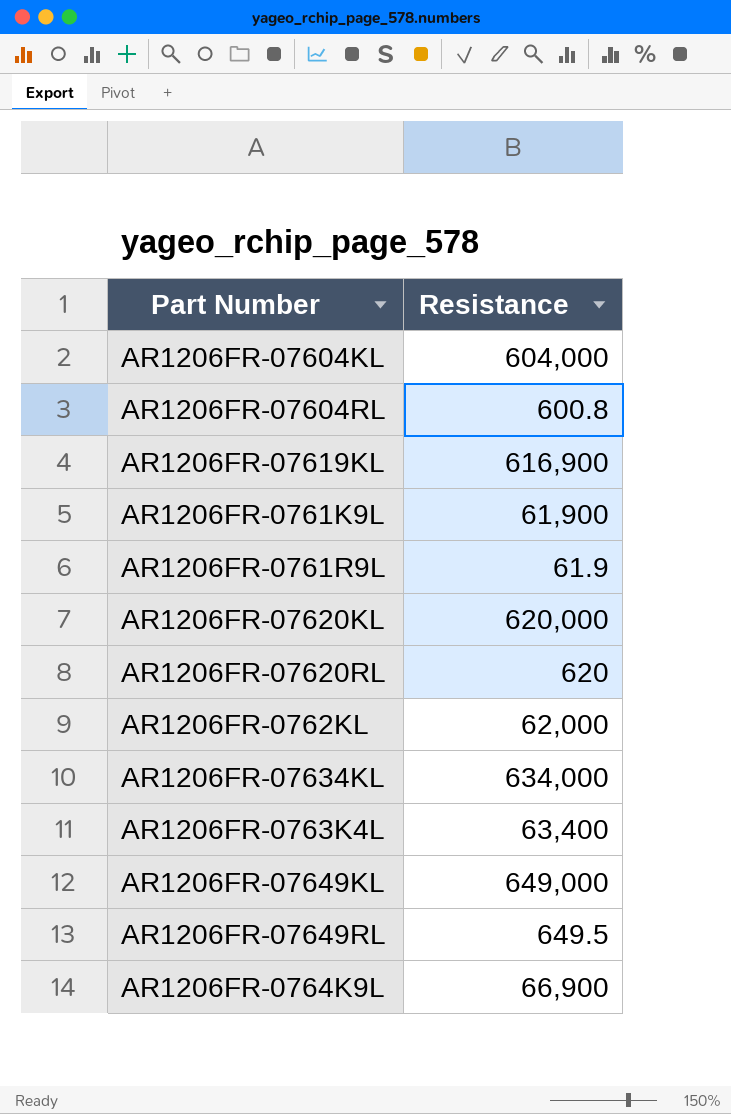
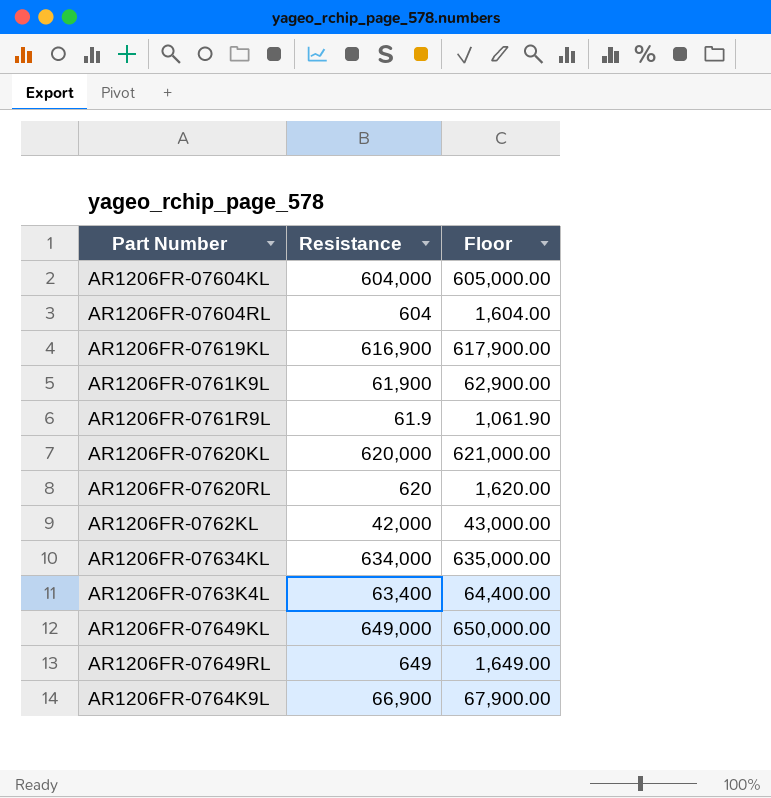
column Floor | formula: none -> [Resistance] + 1000
AR1206FR-07604RL | Resistance: 600.8 -> 604
AR1206FR-0762KL | Resistance: 62,000 -> 42,000
AR1206FR-07649RL | Resistance: 649.5 -> 649

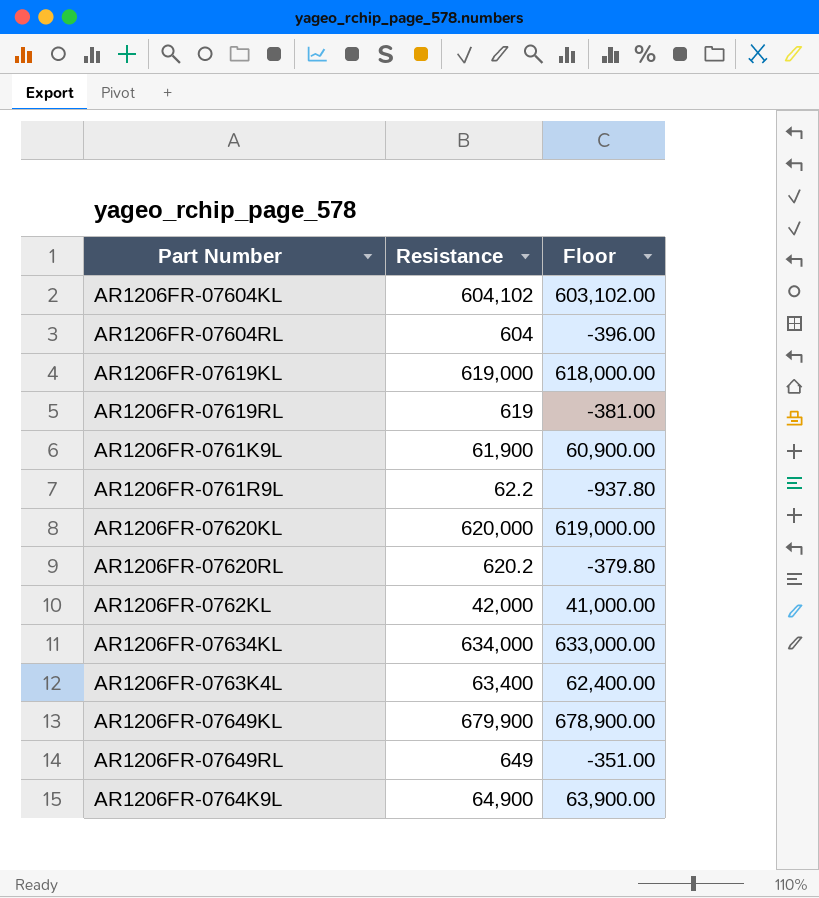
column Floor | formula: [Resistance] + 1000 -> [Resistance] - 1000
AR1206FR-07604KL | Resistance: 604,000 -> 604,102
AR1206FR-07619KL | Resistance: 616,900 -> 619,000
row AR1206FR-07619RL: none -> 619 | -381.00
AR1206FR-0761R9L | Resistance: 61.9 -> 62.2
AR1206FR-07620RL | Resistance: 620 -> 620.2
AR1206FR-07649KL | Resistance: 649,000 -> 679,900
AR1206FR-0764K9L | Resistance: 66,900 -> 64,900

